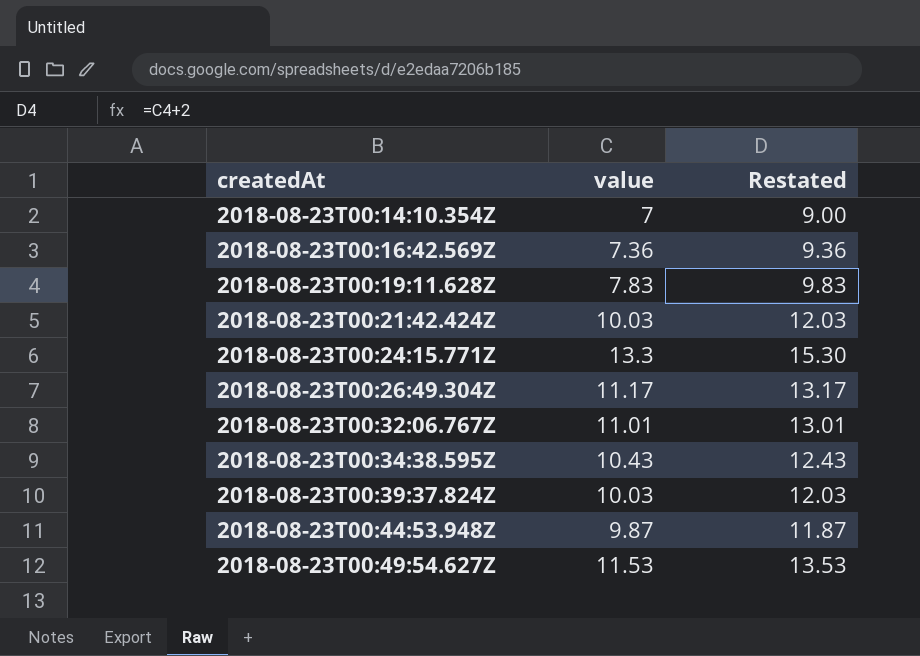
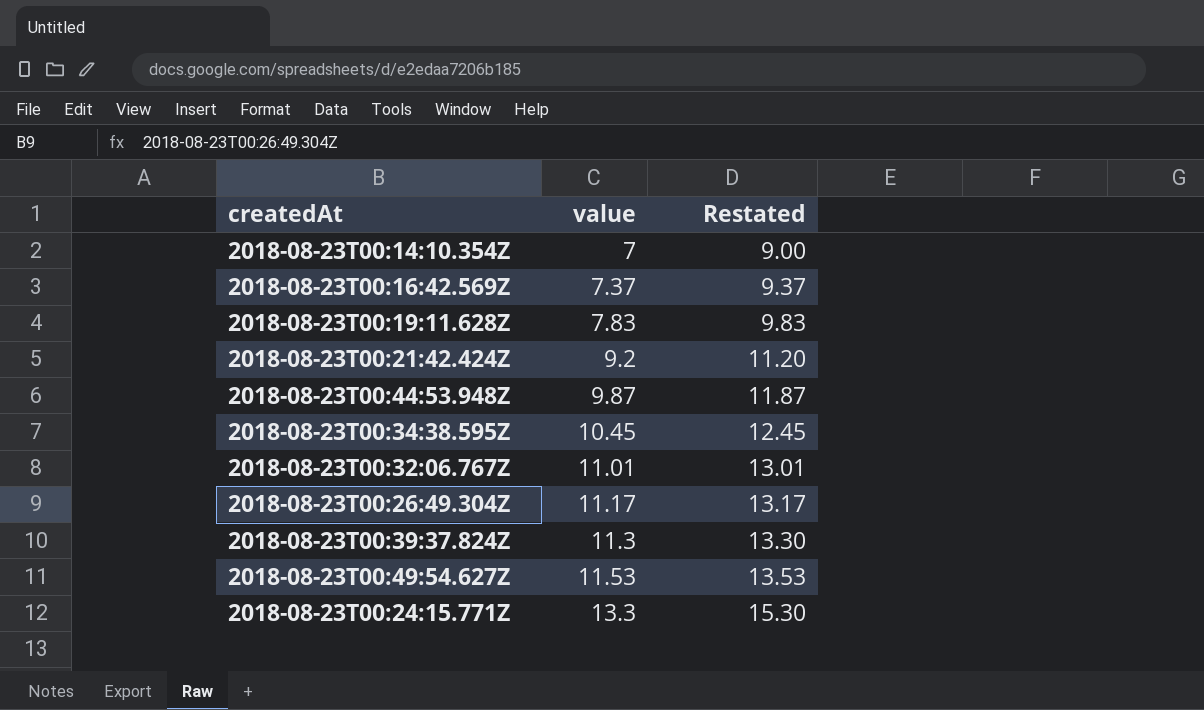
row order: createdAt ascending -> value ascending
2018-08-23T00:16:42.569Z | value: 7.36 -> 7.37
2018-08-23T00:16:42.569Z | Restated: 9.36 -> 9.37
2018-08-23T00:21:42.424Z | value: 10.03 -> 9.2
2018-08-23T00:21:42.424Z | Restated: 12.03 -> 11.20
2018-08-23T00:34:38.595Z | value: 10.43 -> 10.45
2018-08-23T00:34:38.595Z | Restated: 12.43 -> 12.45
2018-08-23T00:39:37.824Z | value: 10.03 -> 11.3
2018-08-23T00:39:37.824Z | Restated: 12.03 -> 13.30

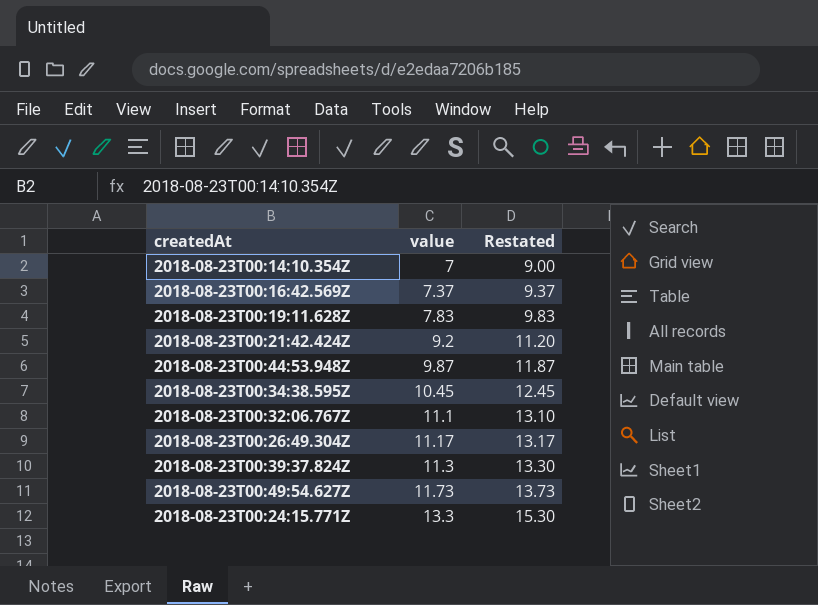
2018-08-23T00:32:06.767Z | value: 11.01 -> 11.1
2018-08-23T00:32:06.767Z | Restated: 13.01 -> 13.10
2018-08-23T00:49:54.627Z | value: 11.53 -> 11.73
2018-08-23T00:49:54.627Z | Restated: 13.53 -> 13.73

